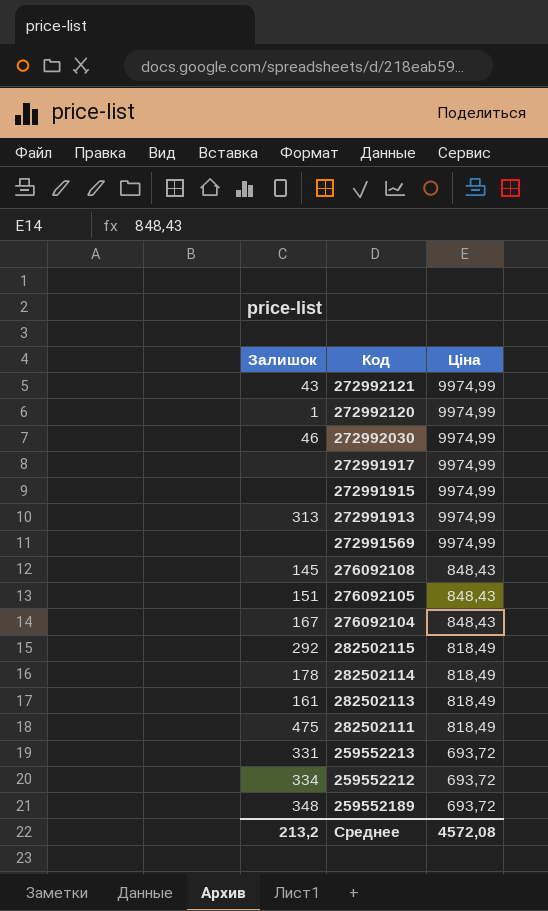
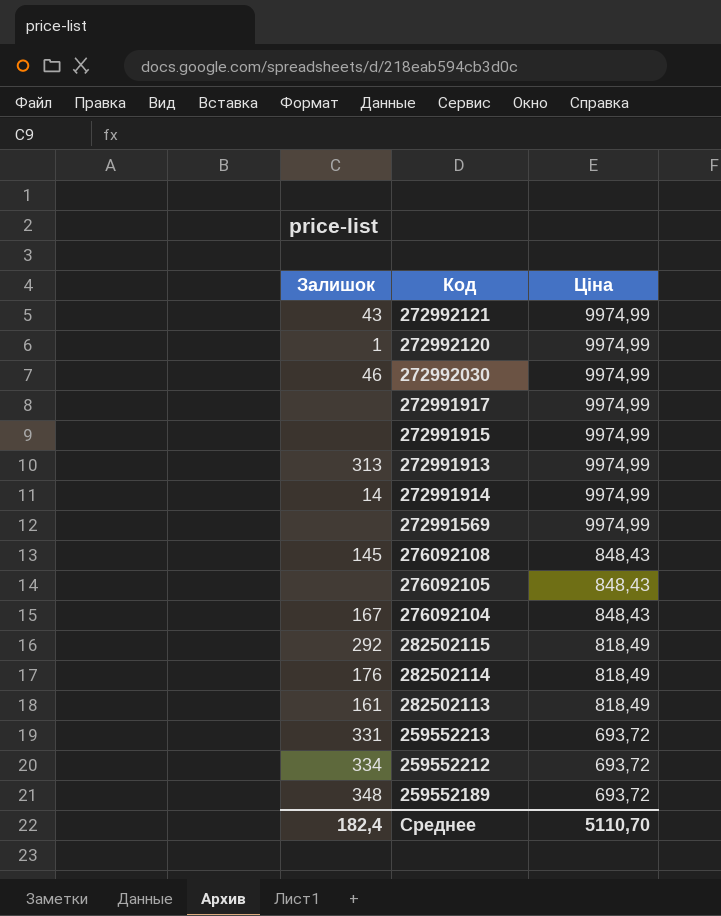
row 282502111: 475 | 818,49 -> none
row 272991914: none -> 14 | 9974,99
276092105 | Залишок: 151 -> none
282502114 | Залишок: 178 -> 176
Среднее | Залишок: 213,2 -> 182,4
Среднее | Ціна: 4572,08 -> 5110,70

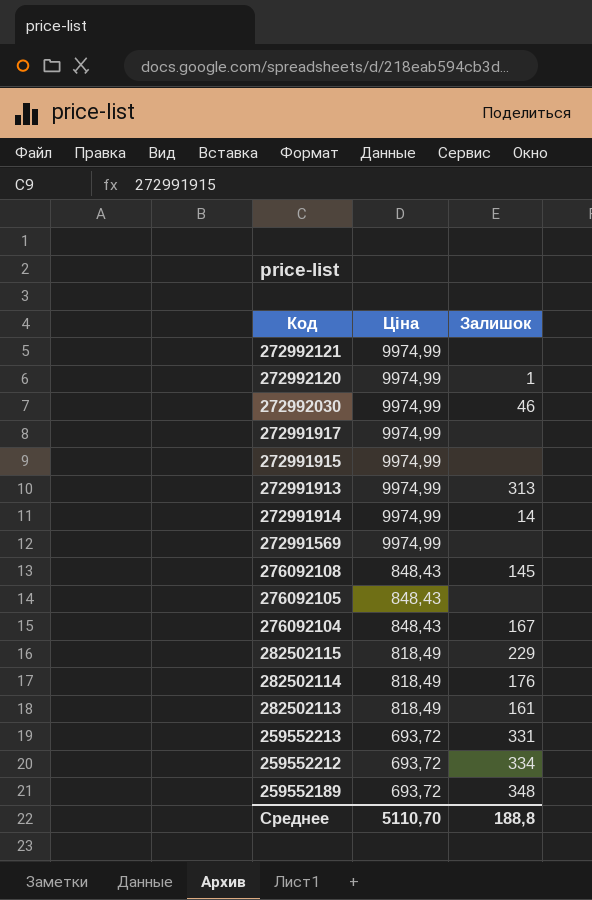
column Залишок | position: 1 -> 3
272992121 | Залишок: 43 -> none
282502115 | Залишок: 292 -> 229
Среднее | Залишок: 182,4 -> 188,8

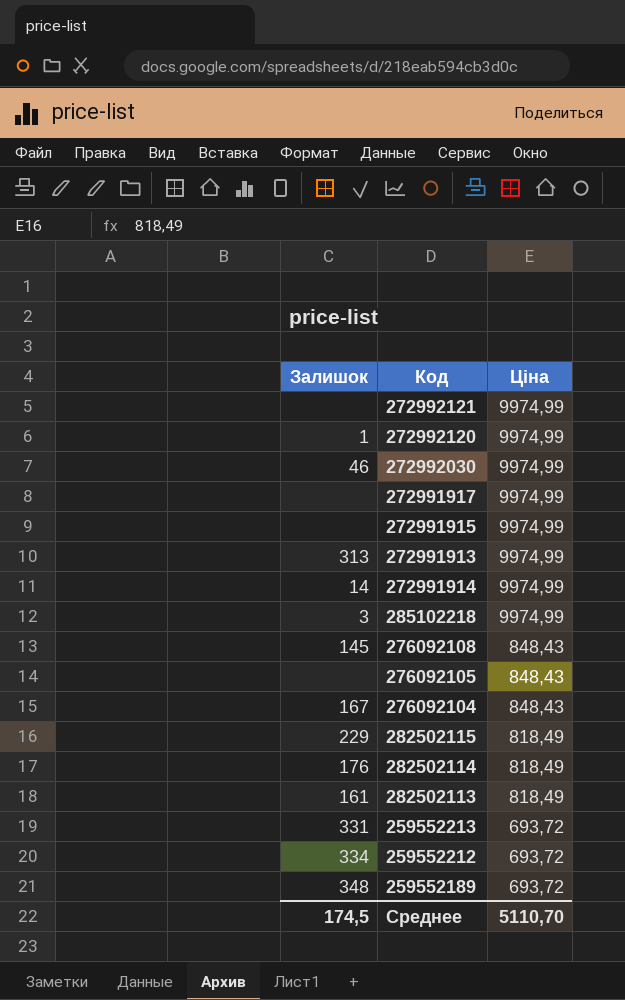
column Залишок | position: 3 -> 1
row 272991569: 9974,99 | none -> none
row 285102218: none -> 3 | 9974,99
Среднее | Залишок: 188,8 -> 174,5

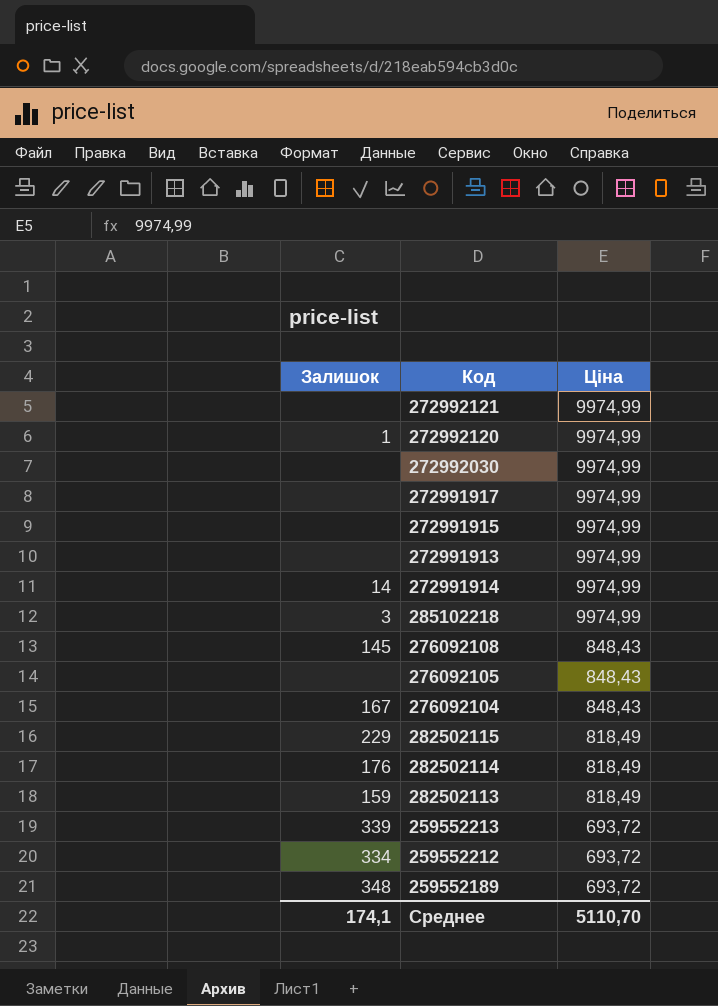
272992030 | Залишок: 46 -> none
272991913 | Залишок: 313 -> none
282502113 | Залишок: 161 -> 159
259552213 | Залишок: 331 -> 339
Среднее | Залишок: 174,5 -> 174,1

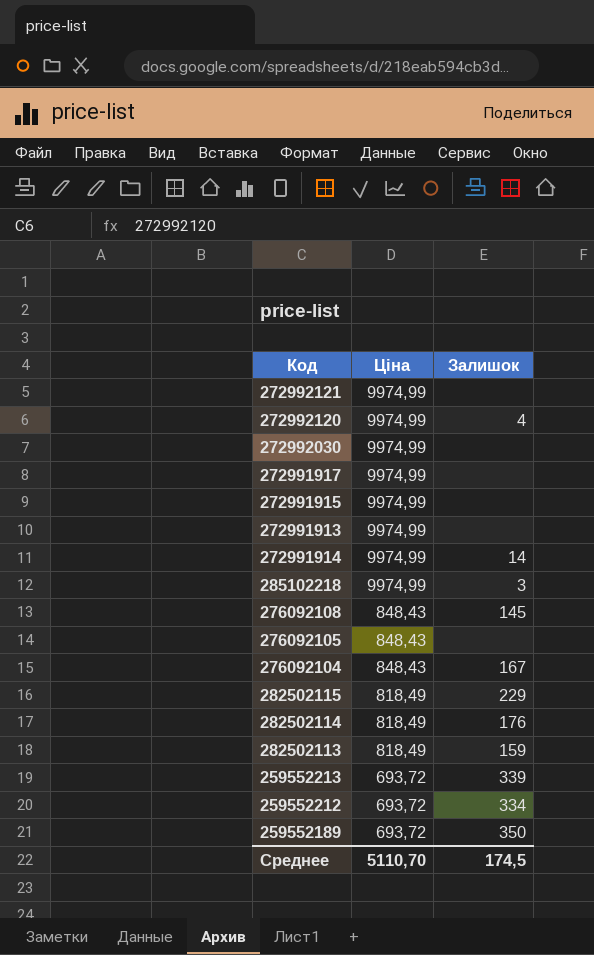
column Залишок | position: 1 -> 3
272992120 | Залишок: 1 -> 4
259552189 | Залишок: 348 -> 350
Среднее | Залишок: 174,1 -> 174,5

